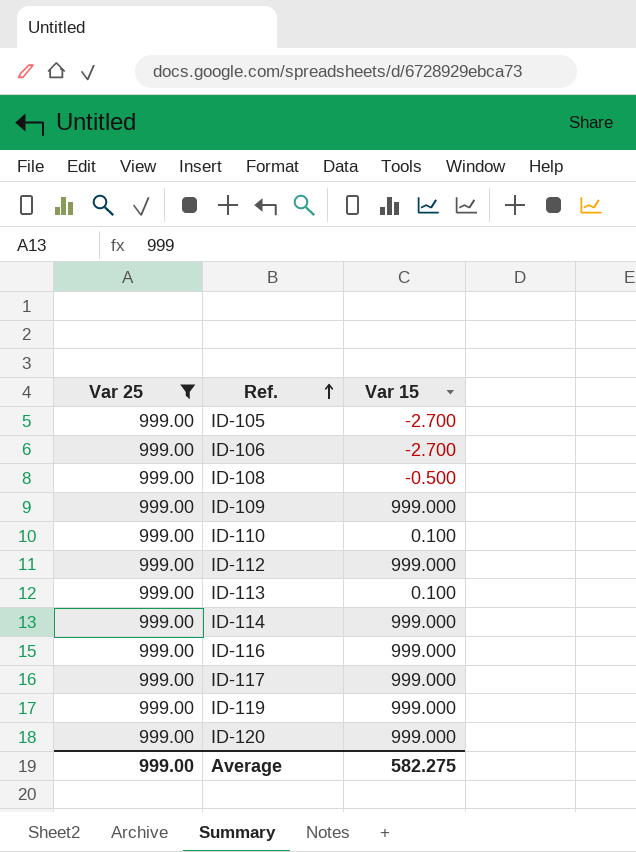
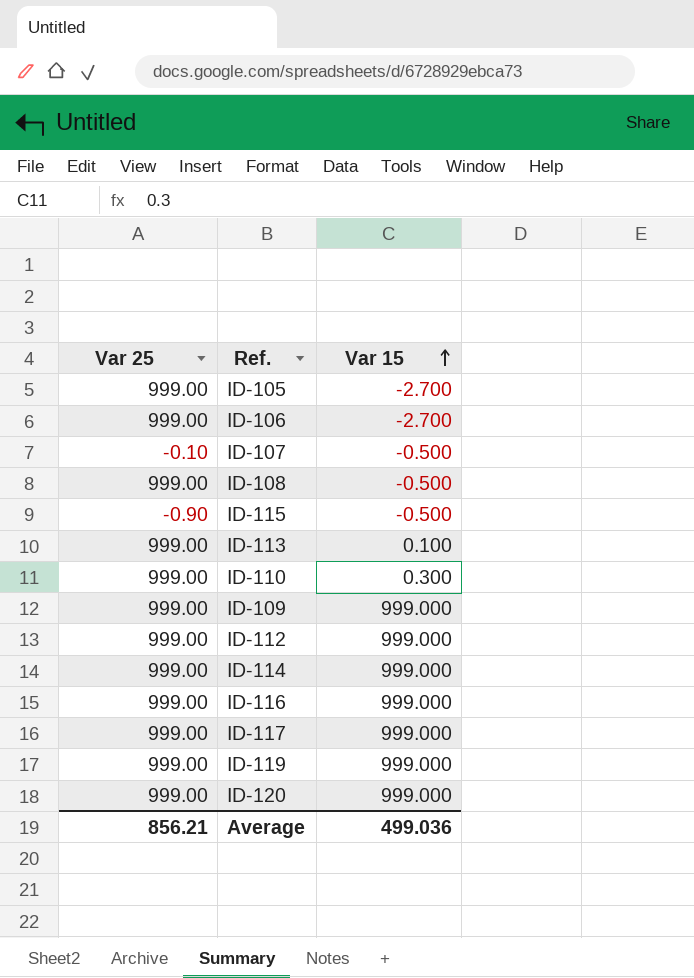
filter: Var 25 = 999.00 -> none
row order: Ref. ascending -> Var 15 ascending
ID-110 | Var 15: 0.100 -> 0.300
Average | Var 25: 999.00 -> 856.21
Average | Var 15: 582.275 -> 499.036

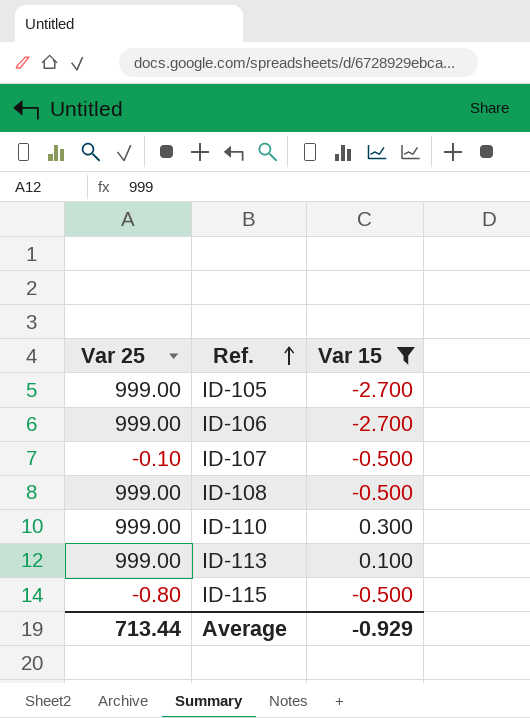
filter: none -> Var 15 != 999.000
row order: Var 15 ascending -> Ref. ascending
ID-115 | Var 25: -0.90 -> -0.80
Average | Var 25: 856.21 -> 713.44
Average | Var 15: 499.036 -> -0.929

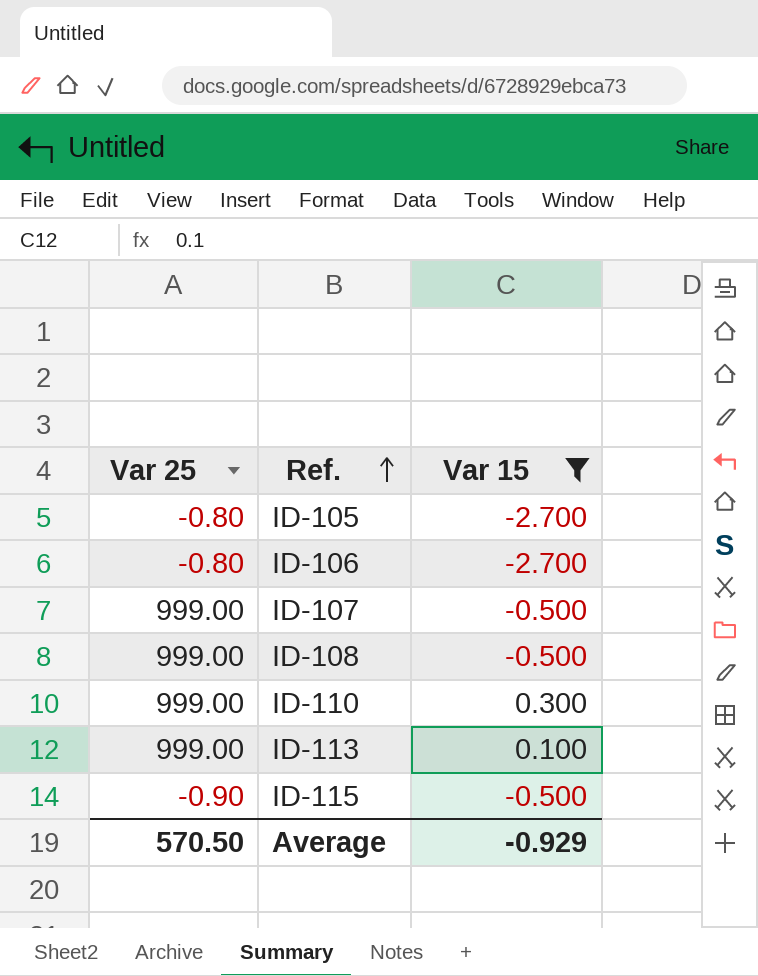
ID-105 | Var 25: 999.00 -> -0.80
ID-106 | Var 25: 999.00 -> -0.80
ID-107 | Var 25: -0.10 -> 999.00
ID-115 | Var 25: -0.80 -> -0.90
Average | Var 25: 713.44 -> 570.50

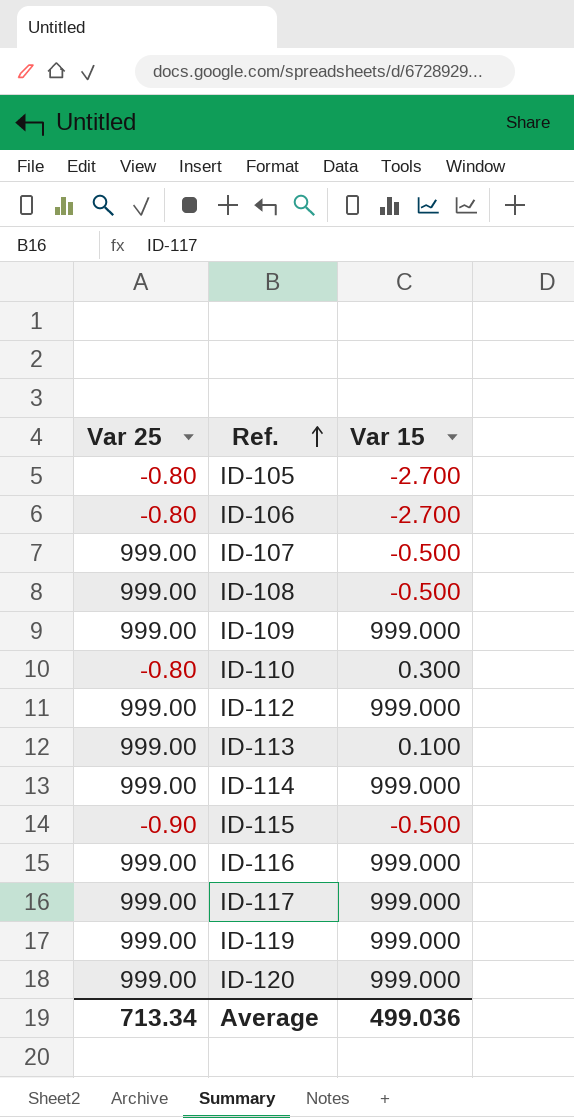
filter: Var 15 != 999.000 -> none
ID-110 | Var 25: 999.00 -> -0.80
Average | Var 25: 570.50 -> 713.34
Average | Var 15: -0.929 -> 499.036

